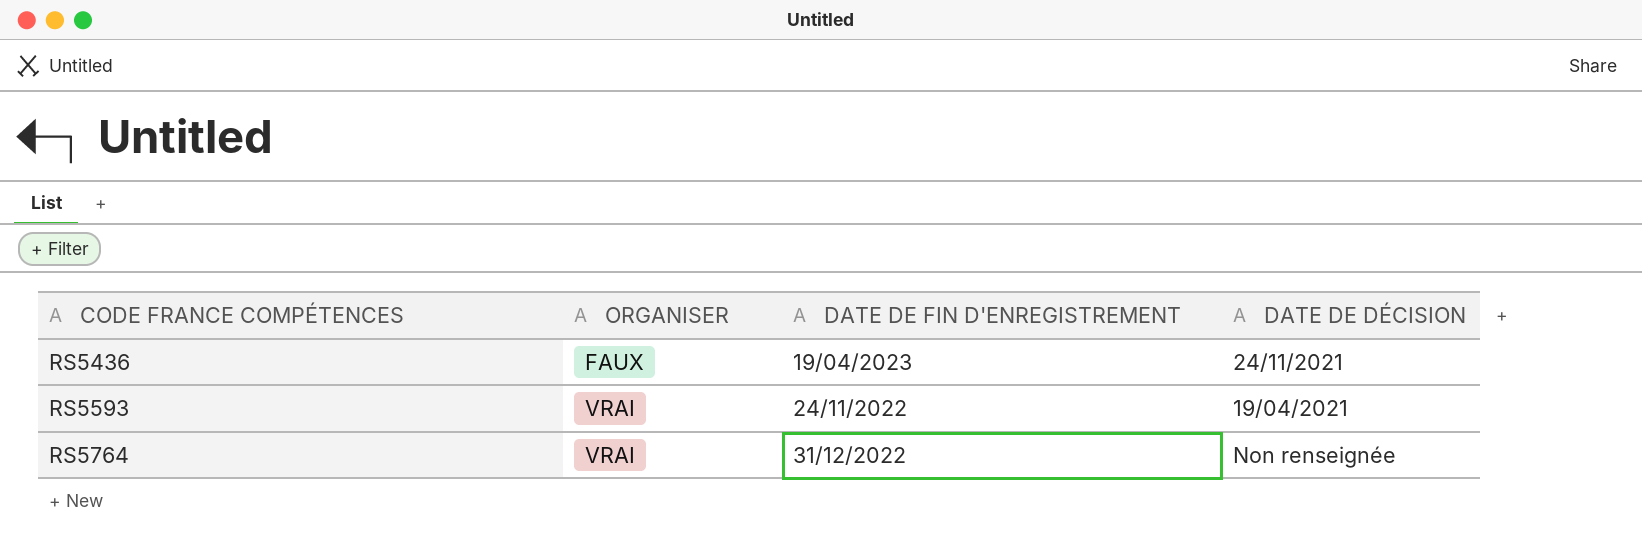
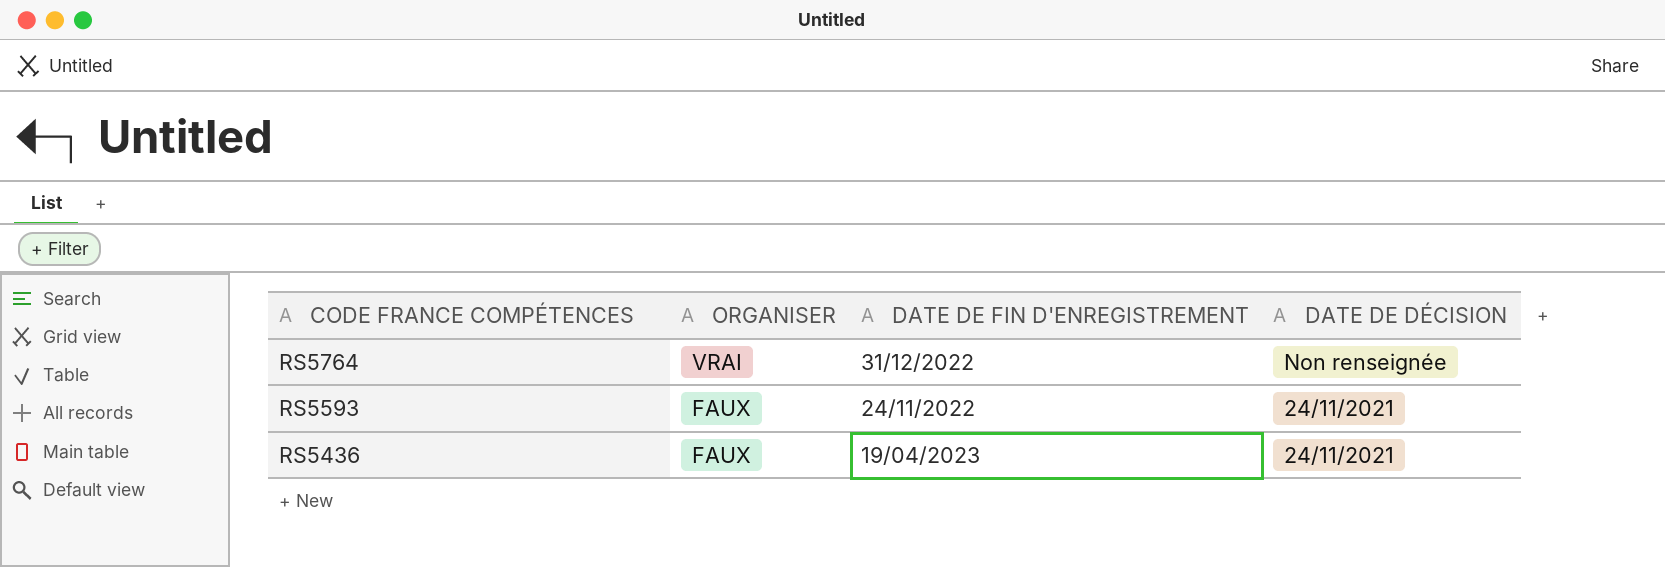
row order: CODE FRANCE COMPÉTENCES ascending -> CODE FRANCE COMPÉTENCES descending
RS5593 | ORGANISER: VRAI -> FAUX
RS5593 | DATE DE DÉCISION: 19/04/2021 -> 24/11/2021

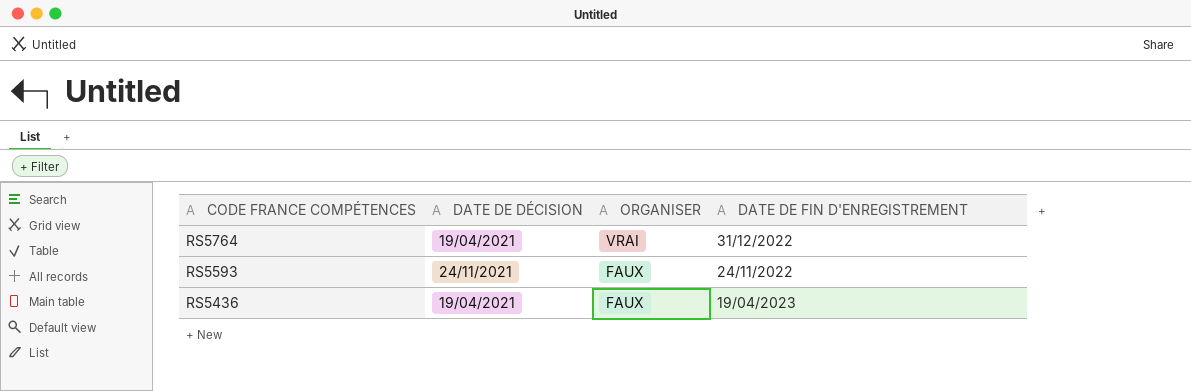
column DATE DE DÉCISION | position: 4 -> 2
RS5764 | DATE DE DÉCISION: Non renseignée -> 19/04/2021
RS5436 | DATE DE DÉCISION: 24/11/2021 -> 19/04/2021

